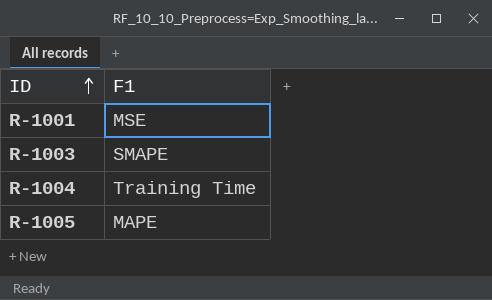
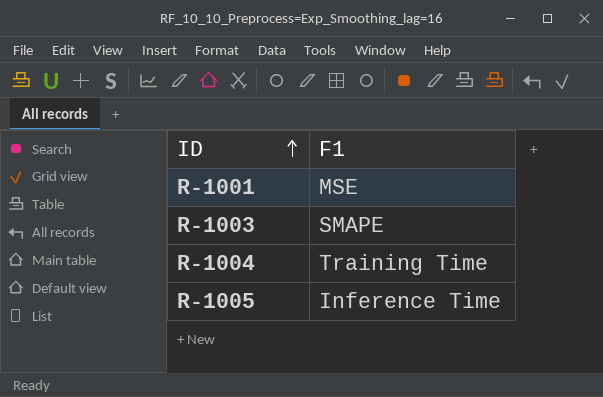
R-1005 | F1: MAPE -> Inference Time

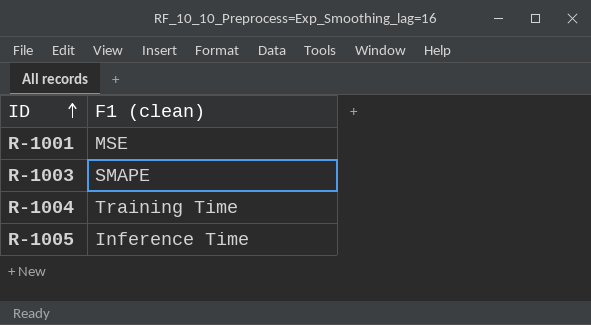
column name: F1 -> F1 (clean)

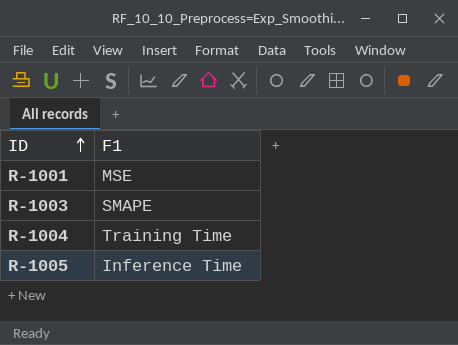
column name: F1 (clean) -> F1

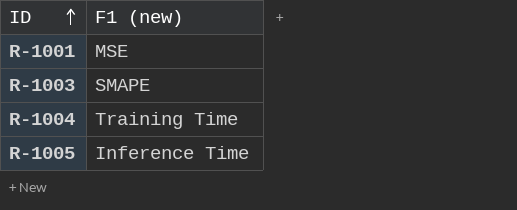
column name: F1 -> F1 (new)

